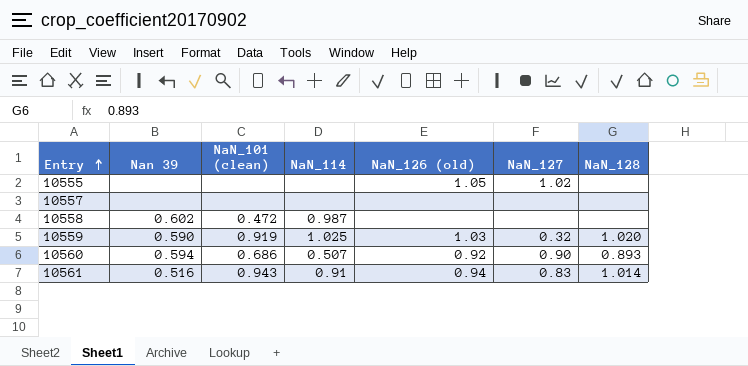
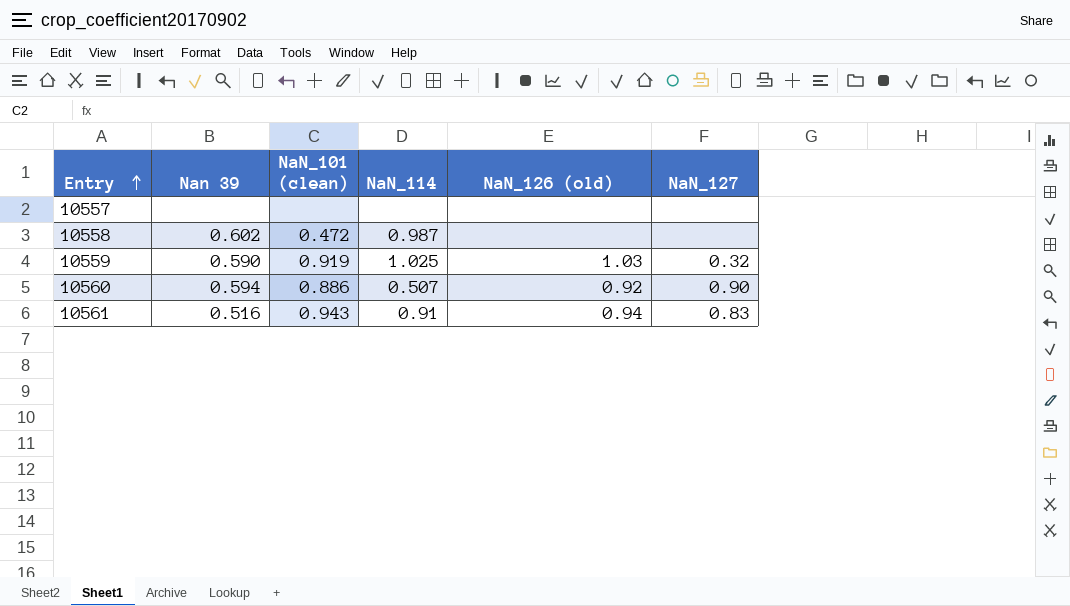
column NaN_128 | position: 7 -> none
row 10555: none | none | none | 1.05 | 1.02 | none -> none
10560 | NaN_101 (clean): 0.686 -> 0.886

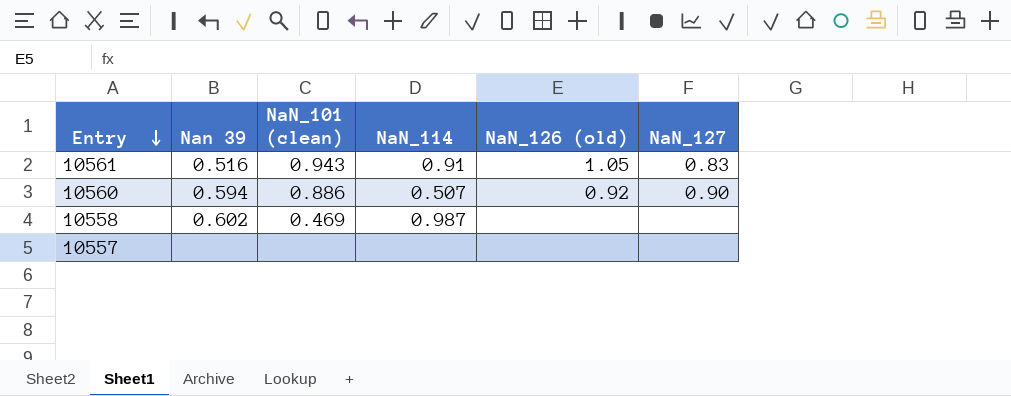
row order: Entry ascending -> Entry descending
row 10559: 0.590 | 0.919 | 1.025 | 1.03 | 0.32 -> none
10561 | NaN_126 (old): 0.94 -> 1.05
10558 | NaN_101 (clean): 0.472 -> 0.469

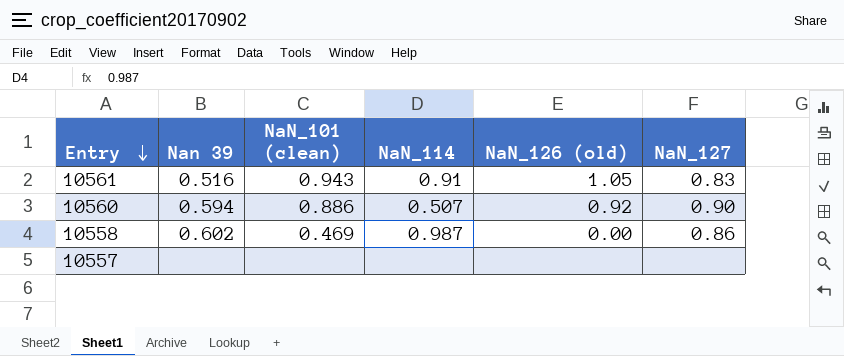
10558 | NaN_126 (old): none -> 0.00
10558 | NaN_127: none -> 0.86

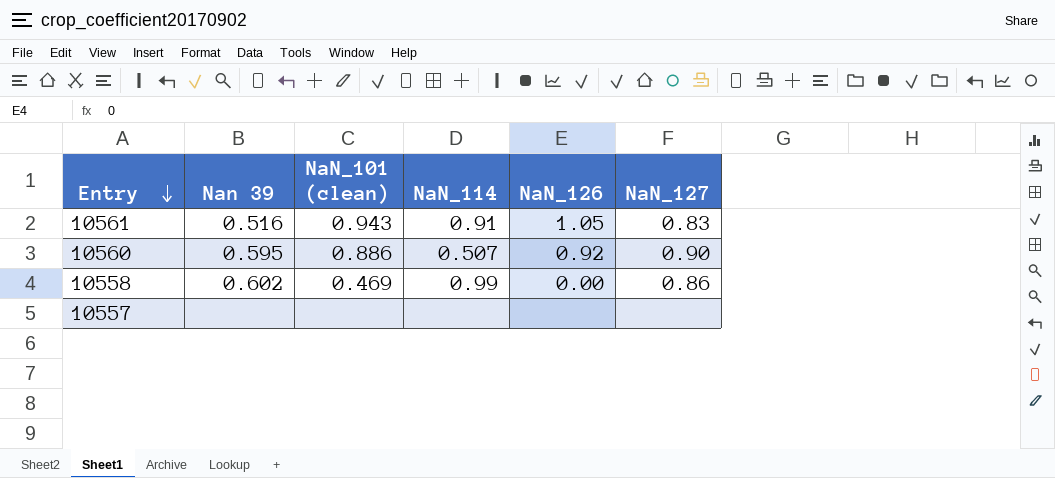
column name: NaN_126 (old) -> NaN_126
10560 | Nan 39: 0.594 -> 0.595
10558 | NaN_114: 0.987 -> 0.99

